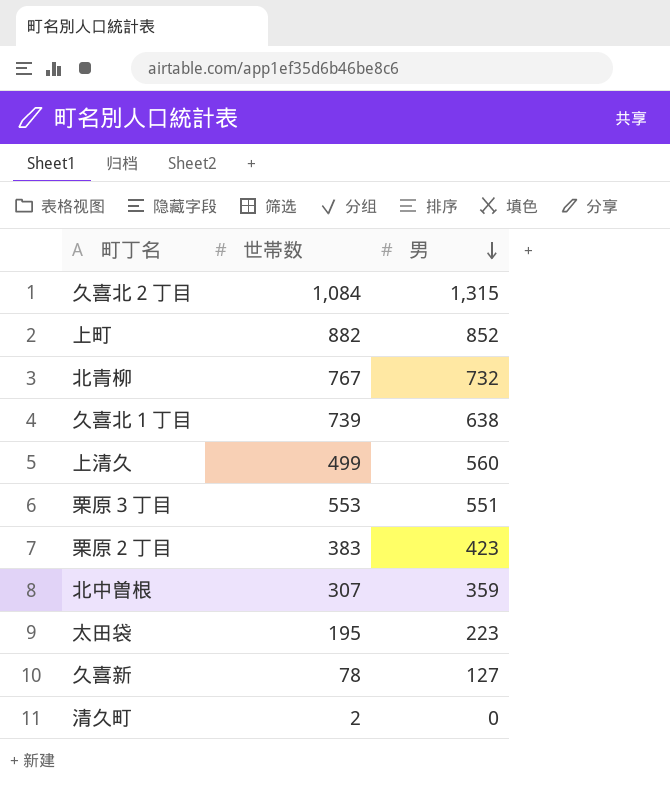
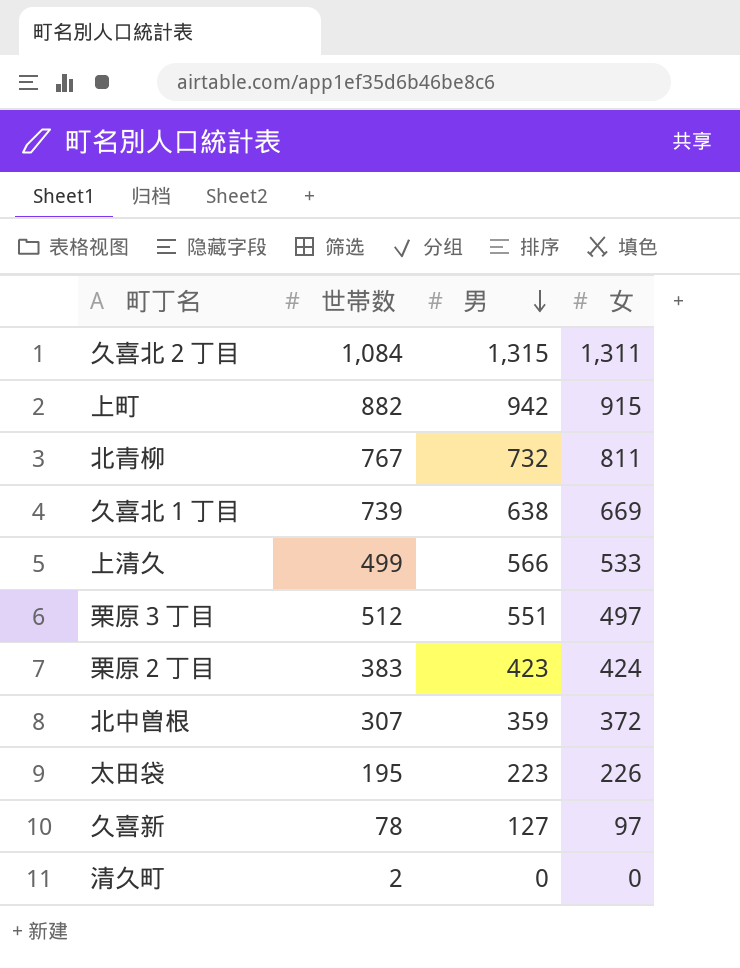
column 女 | position: none -> 4
上町 | 男: 852 -> 942
上清久 | 男: 560 -> 566
栗原３丁目 | 世帯数: 553 -> 512

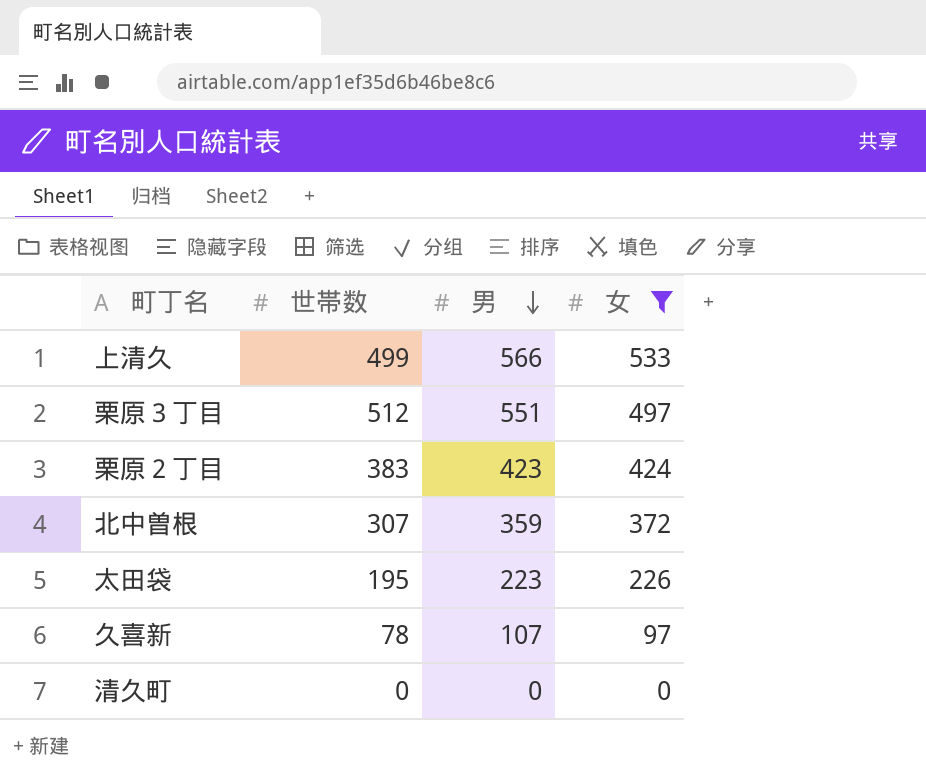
filter: none -> 女 <= 533
久喜新 | 男: 127 -> 107
清久町 | 世帯数: 2 -> 0

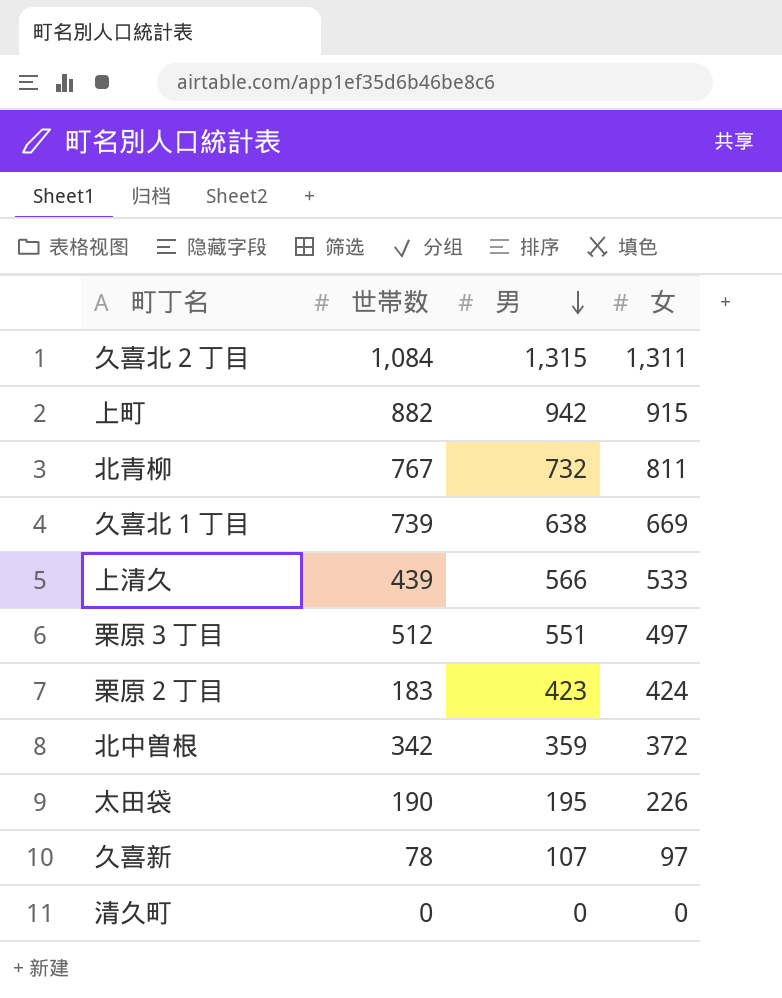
filter: 女 <= 533 -> none
上清久 | 世帯数: 499 -> 439
栗原２丁目 | 世帯数: 383 -> 183
北中曽根 | 世帯数: 307 -> 342
太田袋 | 世帯数: 195 -> 190
太田袋 | 男: 223 -> 195

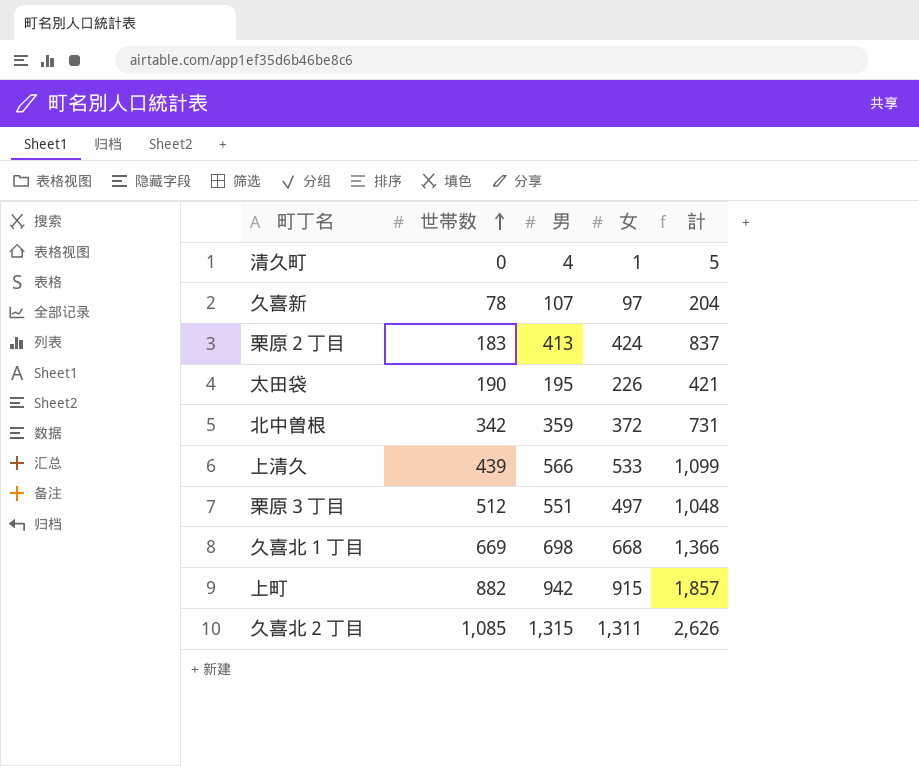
row order: 男 descending -> 世帯数 ascending
column 計 | formula: none -> [男] + [女]
row 北青柳: 767 | 732 | 811 -> none
清久町 | 男: 0 -> 4
清久町 | 女: 0 -> 1
栗原２丁目 | 男: 423 -> 413
久喜北１丁目 | 世帯数: 739 -> 669
久喜北１丁目 | 男: 638 -> 698
久喜北１丁目 | 女: 669 -> 668
久喜北２丁目 | 世帯数: 1,084 -> 1,085

